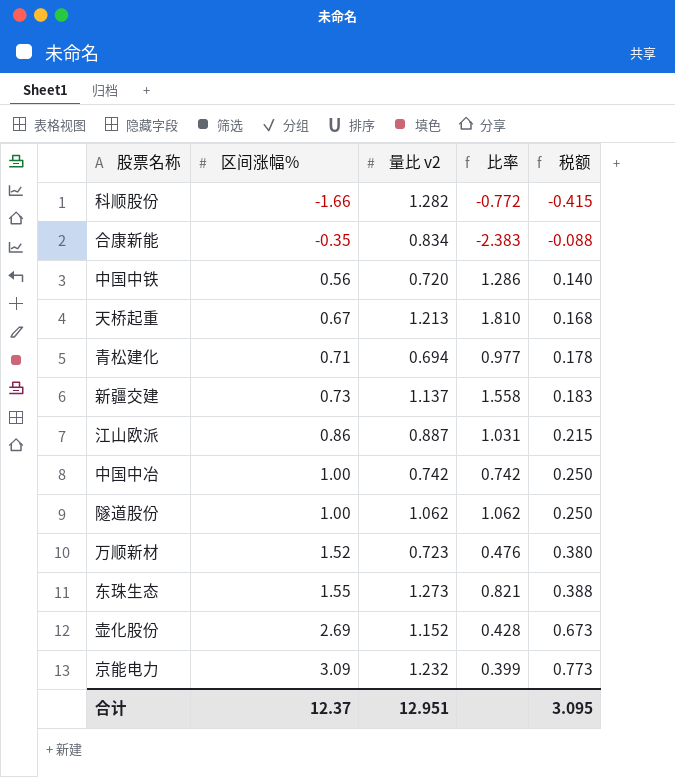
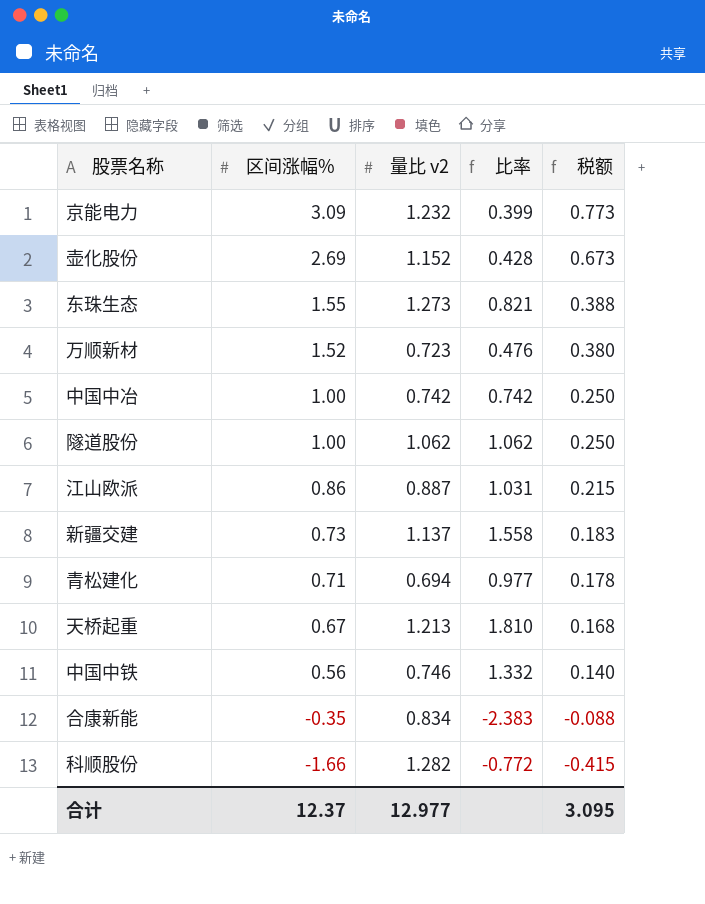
row order: 区间涨幅% ascending -> 区间涨幅% descending
中国中铁 | 量比 v2: 0.720 -> 0.746
中国中铁 | 比率: 1.286 -> 1.332
合计 | 量比 v2: 12.951 -> 12.977

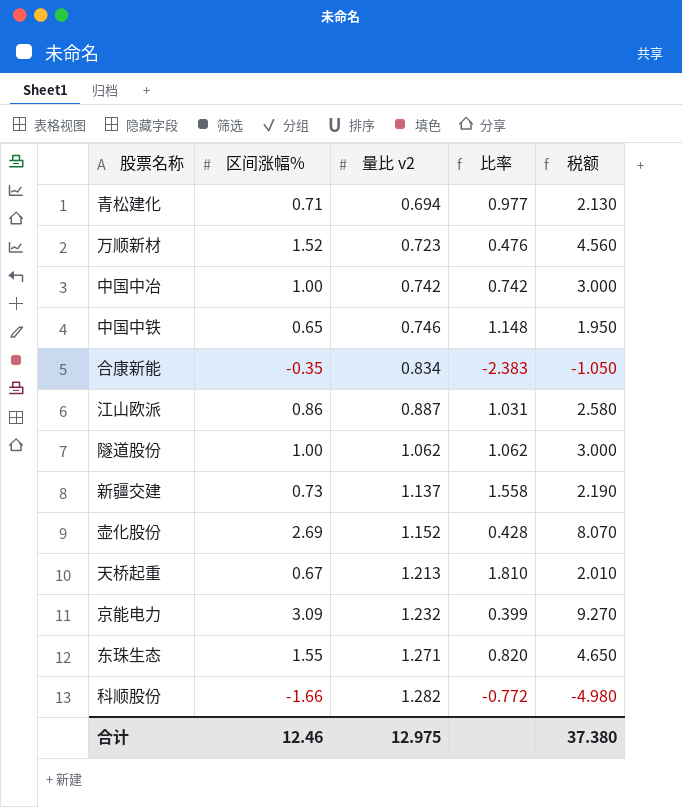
row order: 区间涨幅% descending -> 量比 v2 ascending
column 税额 | formula: [区间涨幅%] * 0.25 -> [区间涨幅%] * 3
中国中铁 | 区间涨幅%: 0.56 -> 0.65
中国中铁 | 比率: 1.332 -> 1.148
东珠生态 | 量比 v2: 1.273 -> 1.271
东珠生态 | 比率: 0.821 -> 0.820
合计 | 区间涨幅%: 12.37 -> 12.46
合计 | 量比 v2: 12.977 -> 12.975
合计 | 税额: 3.095 -> 37.380

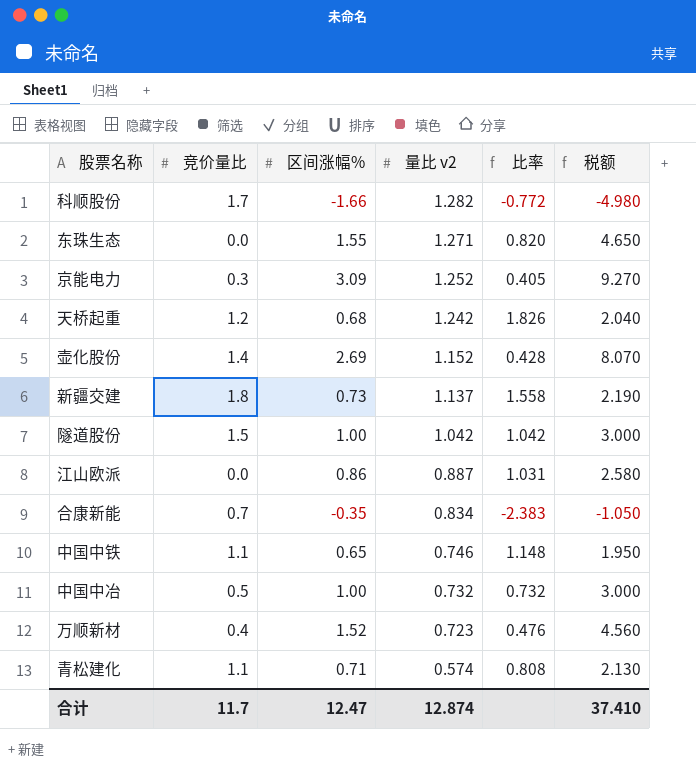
row order: 量比 v2 ascending -> 量比 v2 descending
column 竞价量比 | position: none -> 2
京能电力 | 量比 v2: 1.232 -> 1.252
京能电力 | 比率: 0.399 -> 0.405
天桥起重 | 区间涨幅%: 0.67 -> 0.68
天桥起重 | 量比 v2: 1.213 -> 1.242
天桥起重 | 比率: 1.810 -> 1.826
天桥起重 | 税额: 2.010 -> 2.040
隧道股份 | 量比 v2: 1.062 -> 1.042
隧道股份 | 比率: 1.062 -> 1.042
中国中冶 | 量比 v2: 0.742 -> 0.732
中国中冶 | 比率: 0.742 -> 0.732
青松建化 | 量比 v2: 0.694 -> 0.574
青松建化 | 比率: 0.977 -> 0.808
合计 | 区间涨幅%: 12.46 -> 12.47
合计 | 量比 v2: 12.975 -> 12.874
合计 | 税额: 37.380 -> 37.410

